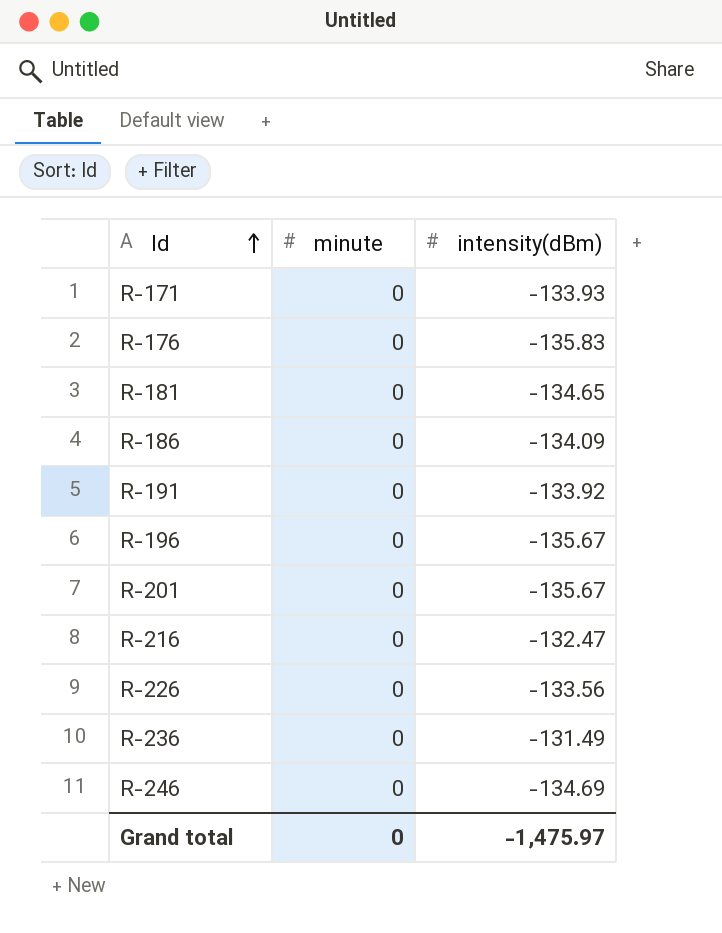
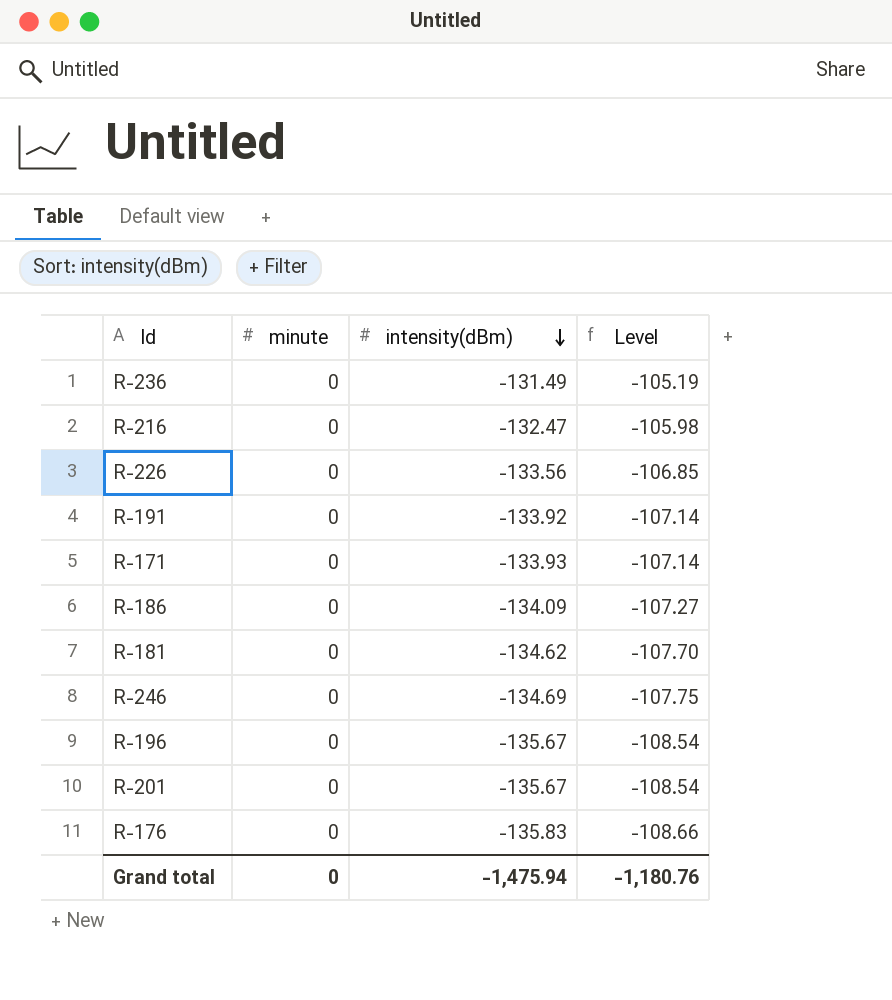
row order: Id ascending -> intensity(dBm) descending
column Level | formula: none -> [intensity(dBm)] * 0.8
R-181 | intensity(dBm): -134.65 -> -134.62
Grand total | intensity(dBm): -1,475.97 -> -1,475.94

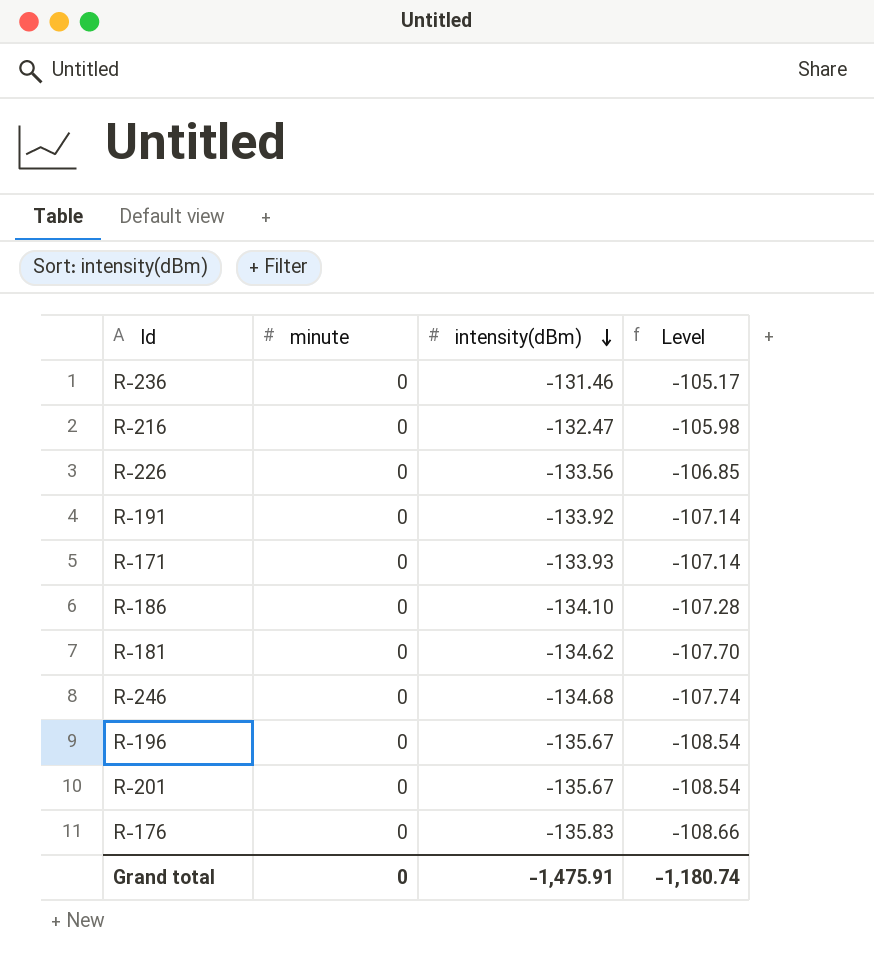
R-236 | intensity(dBm): -131.49 -> -131.46
R-236 | Level: -105.19 -> -105.17
R-186 | intensity(dBm): -134.09 -> -134.10
R-186 | Level: -107.27 -> -107.28
R-246 | intensity(dBm): -134.69 -> -134.68
R-246 | Level: -107.75 -> -107.74
Grand total | intensity(dBm): -1,475.94 -> -1,475.91
Grand total | Level: -1,180.76 -> -1,180.74

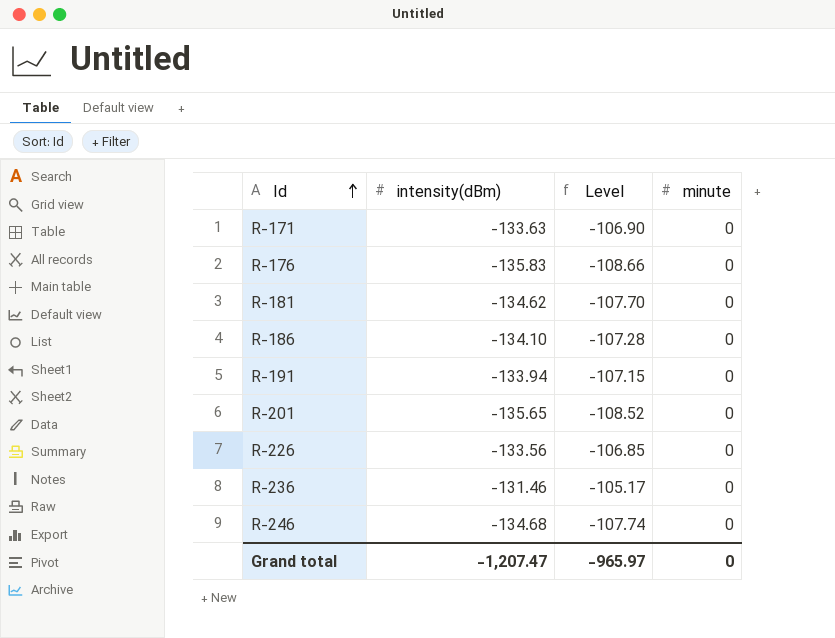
row order: intensity(dBm) descending -> Id ascending
column minute | position: 2 -> 4
row R-216: 0 | -132.47 | -105.98 -> none
row R-196: 0 | -135.67 | -108.54 -> none
R-171 | intensity(dBm): -133.93 -> -133.63
R-171 | Level: -107.14 -> -106.90
R-191 | intensity(dBm): -133.92 -> -133.94
R-191 | Level: -107.14 -> -107.15
R-201 | intensity(dBm): -135.67 -> -135.65
R-201 | Level: -108.54 -> -108.52
Grand total | intensity(dBm): -1,475.91 -> -1,207.47
Grand total | Level: -1,180.74 -> -965.97

